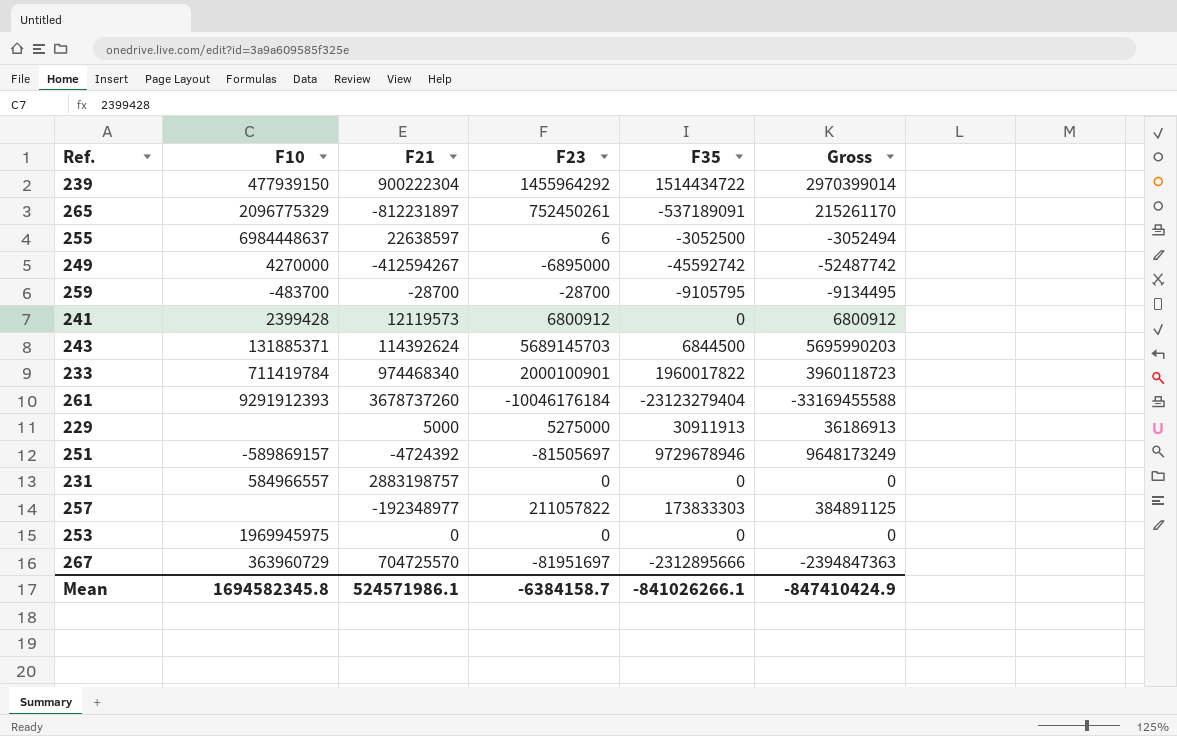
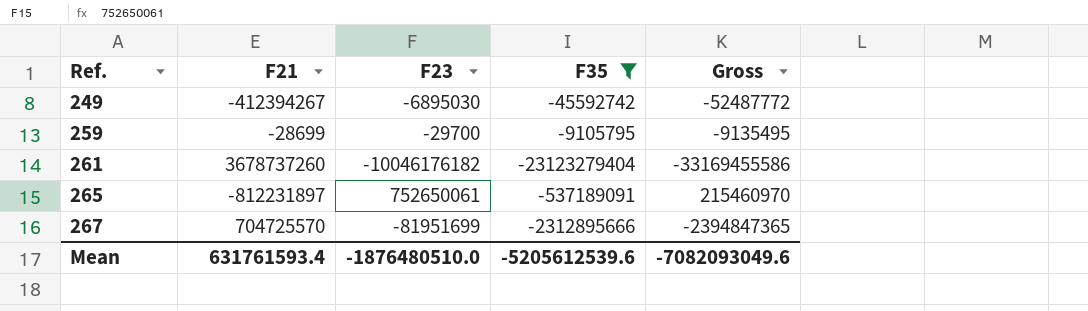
filter: none -> F35 <= -9105795
row order: none -> Ref. ascending
column F10 | position: 2 -> none
249 | F21: -412594267 -> -412394267
249 | F23: -6895000 -> -6895030
249 | Gross: -52487742 -> -52487772
259 | F21: -28700 -> -28699
259 | F23: -28700 -> -29700
259 | Gross: -9134495 -> -9135495
261 | F23: -10046176184 -> -10046176182
261 | Gross: -33169455588 -> -33169455586
265 | F23: 752450261 -> 752650061
265 | Gross: 215261170 -> 215460970
267 | F23: -81951697 -> -81951699
267 | Gross: -2394847363 -> -2394847365
Mean | F21: 524571986.1 -> 631761593.4
Mean | F23: -6384158.7 -> -1876480510.0
Mean | F35: -841026266.1 -> -5205612539.6
Mean | Gross: -847410424.9 -> -7082093049.6

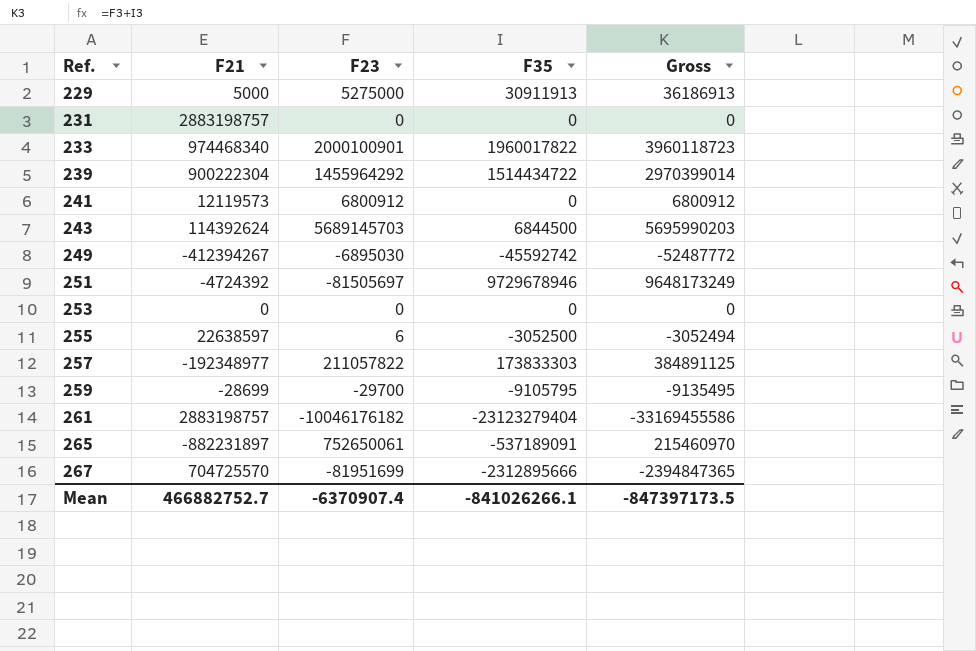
filter: F35 <= -9105795 -> none
261 | F21: 3678737260 -> 2883198757
265 | F21: -812231897 -> -882231897
Mean | F21: 631761593.4 -> 466882752.7
Mean | F23: -1876480510.0 -> -6370907.4
Mean | F35: -5205612539.6 -> -841026266.1
Mean | Gross: -7082093049.6 -> -847397173.5

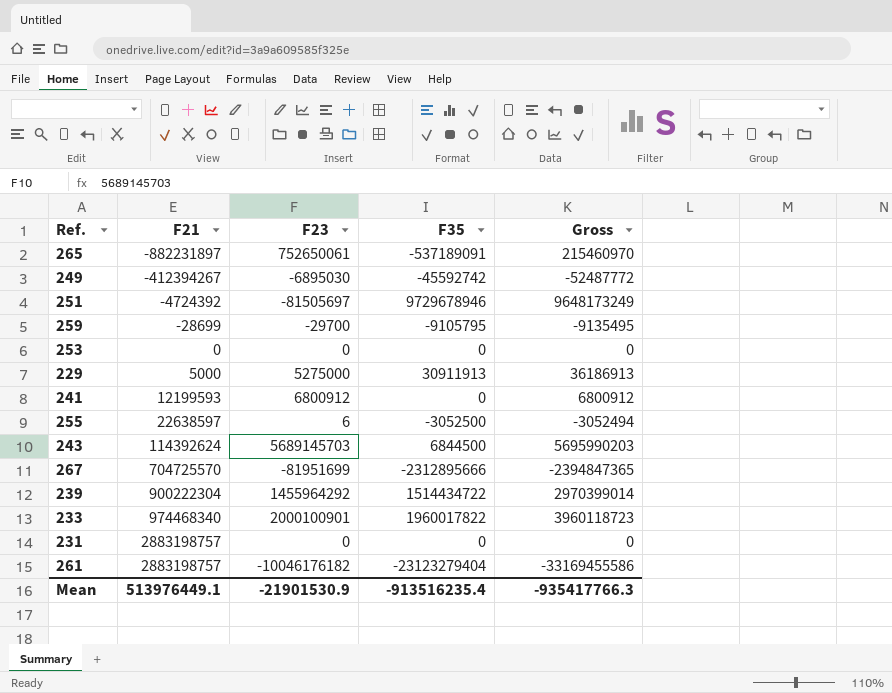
row order: Ref. ascending -> F21 ascending
row 257: -192348977 | 211057822 | 173833303 | 384891125 -> none
241 | F21: 12119573 -> 12199593
Mean | F21: 466882752.7 -> 513976449.1
Mean | F23: -6370907.4 -> -21901530.9
Mean | F35: -841026266.1 -> -913516235.4
Mean | Gross: -847397173.5 -> -935417766.3

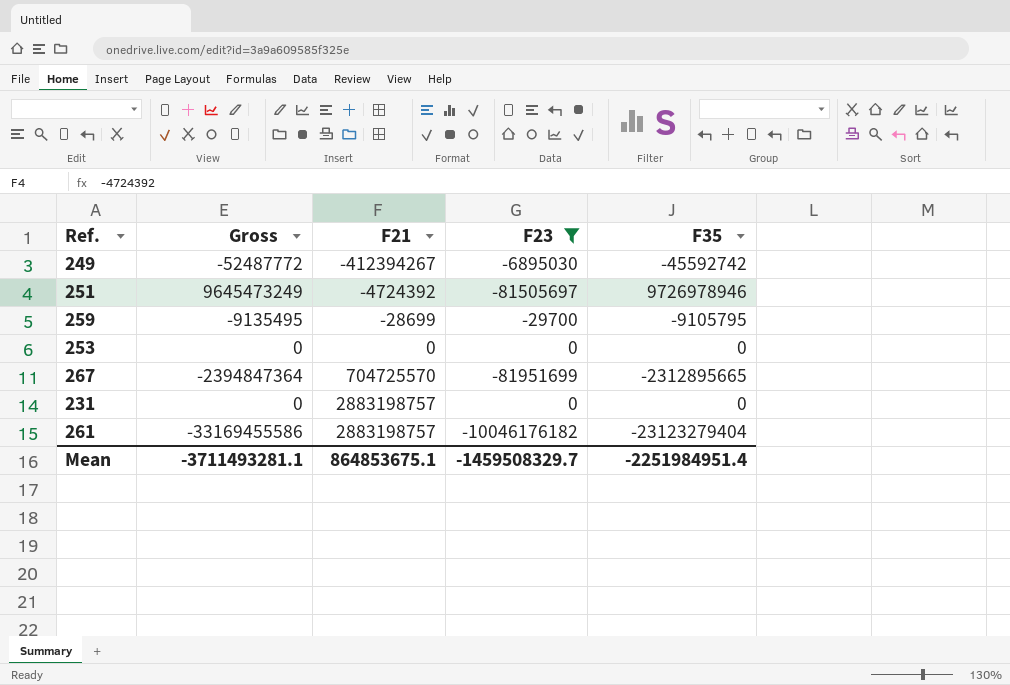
filter: none -> F23 <= 0
column Gross | position: 5 -> 2
251 | Gross: 9648173249 -> 9645473249
251 | F35: 9729678946 -> 9726978946
267 | Gross: -2394847365 -> -2394847364
267 | F35: -2312895666 -> -2312895665
Mean | Gross: -935417766.3 -> -3711493281.1
Mean | F21: 513976449.1 -> 864853675.1
Mean | F23: -21901530.9 -> -1459508329.7
Mean | F35: -913516235.4 -> -2251984951.4

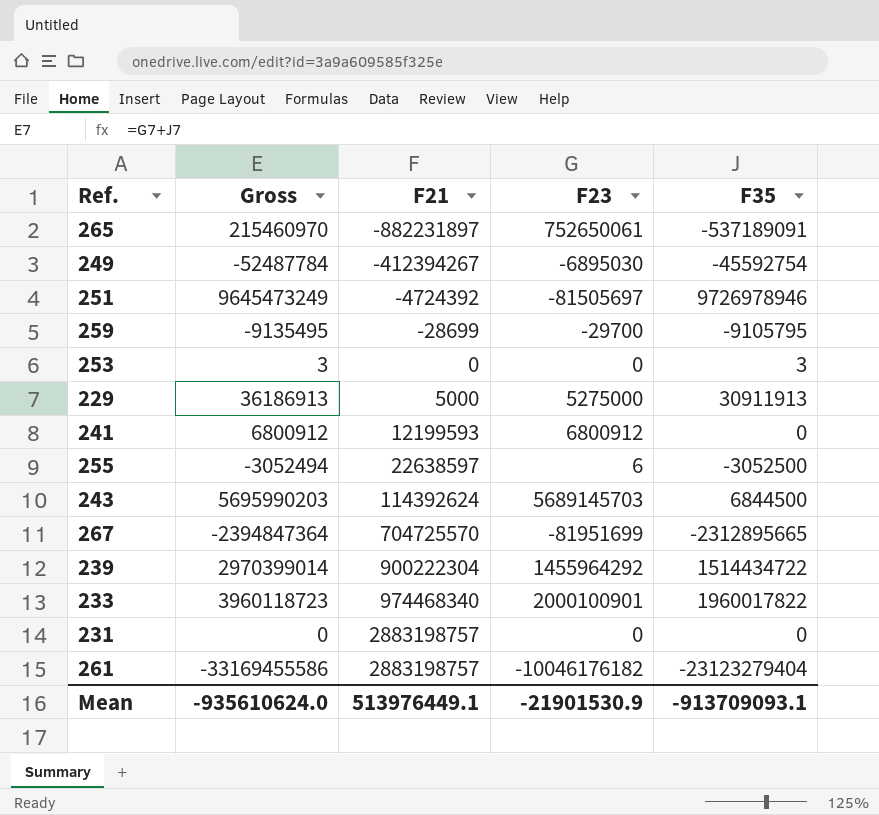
filter: F23 <= 0 -> none
249 | Gross: -52487772 -> -52487784
249 | F35: -45592742 -> -45592754
253 | Gross: 0 -> 3
253 | F35: 0 -> 3
Mean | Gross: -3711493281.1 -> -935610624.0
Mean | F21: 864853675.1 -> 513976449.1
Mean | F23: -1459508329.7 -> -21901530.9
Mean | F35: -2251984951.4 -> -913709093.1

